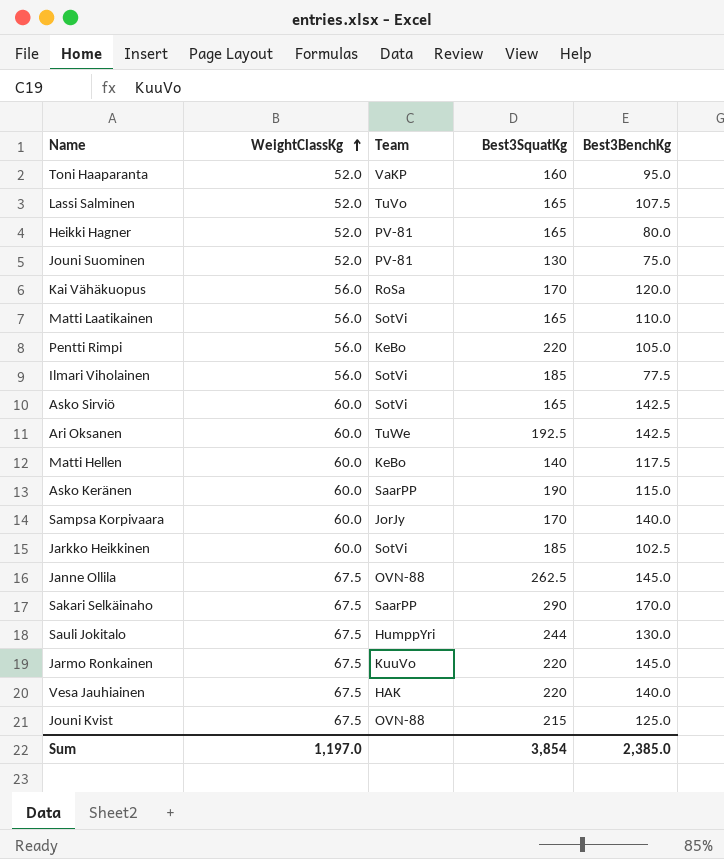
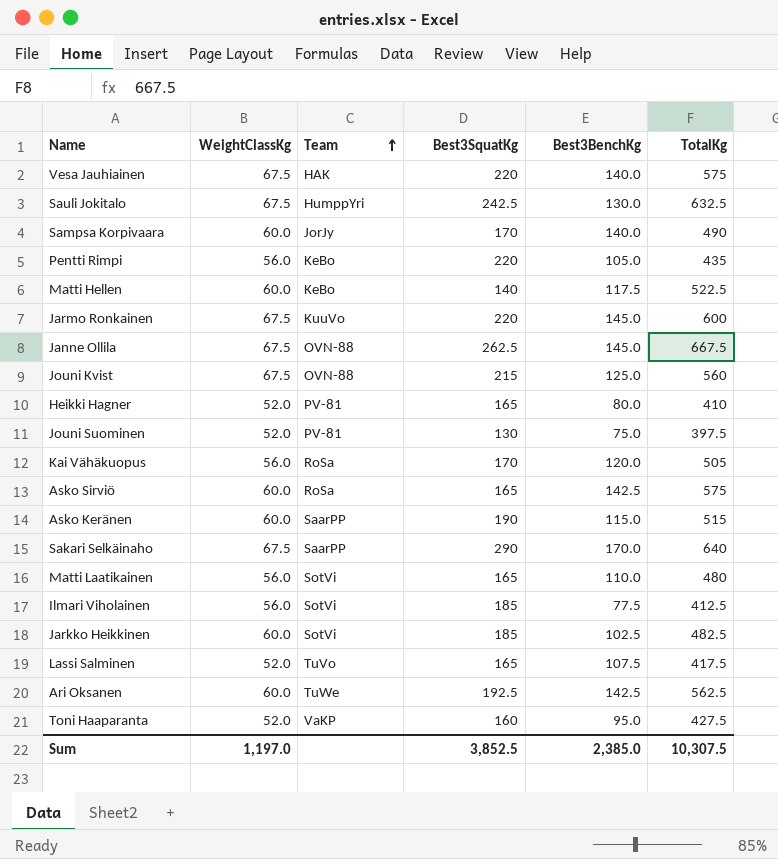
row order: WeightClassKg ascending -> Team ascending
column TotalKg | position: none -> 6
Sauli Jokitalo | Best3SquatKg: 244 -> 242.5
Asko Sirviö | Team: SotVi -> RoSa
Sum | Best3SquatKg: 3,854 -> 3,852.5

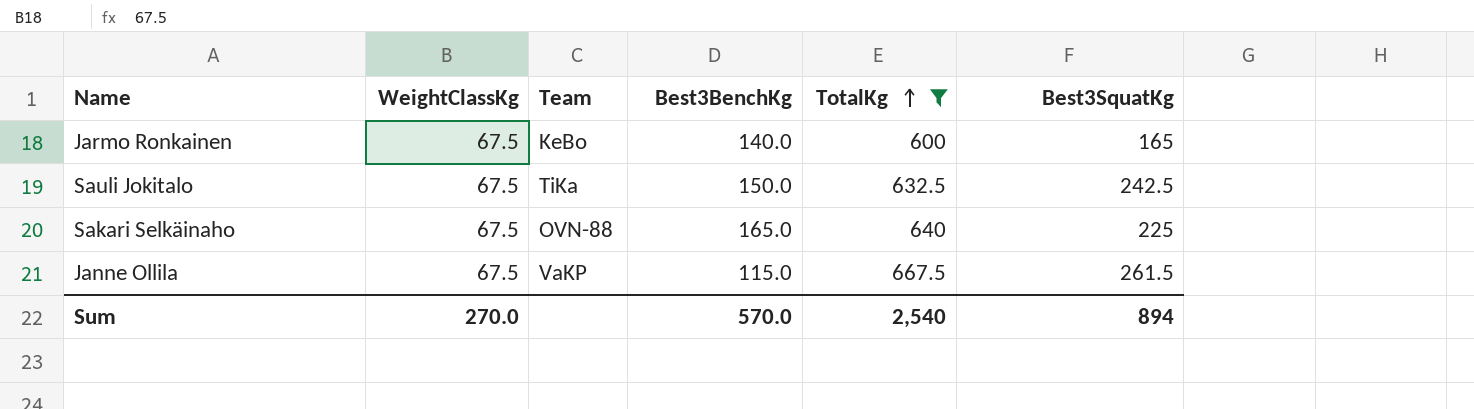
filter: none -> TotalKg >= 600
row order: Team ascending -> TotalKg ascending
column Best3SquatKg | position: 4 -> 6
Jarmo Ronkainen | Team: KuuVo -> KeBo
Jarmo Ronkainen | Best3BenchKg: 145.0 -> 140.0
Jarmo Ronkainen | Best3SquatKg: 220 -> 165
Sauli Jokitalo | Team: HumppYri -> TiKa
Sauli Jokitalo | Best3BenchKg: 130.0 -> 150.0
Sakari Selkäinaho | Team: SaarPP -> OVN-88
Sakari Selkäinaho | Best3BenchKg: 170.0 -> 165.0
Sakari Selkäinaho | Best3SquatKg: 290 -> 225
Janne Ollila | Team: OVN-88 -> VaKP
Janne Ollila | Best3BenchKg: 145.0 -> 115.0
Janne Ollila | Best3SquatKg: 262.5 -> 261.5
Sum | WeightClassKg: 1,197.0 -> 270.0
Sum | Best3BenchKg: 2,385.0 -> 570.0
Sum | TotalKg: 10,307.5 -> 2,540
Sum | Best3SquatKg: 3,852.5 -> 894

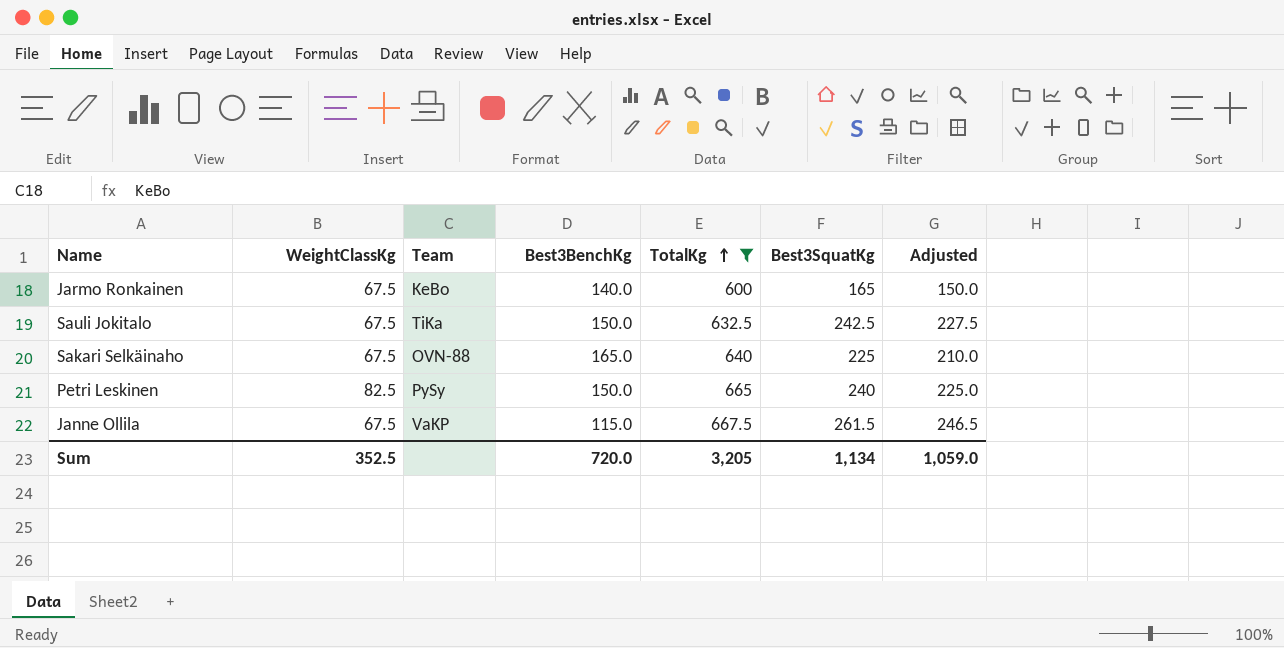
column Adjusted | formula: none -> [Best3SquatKg] - 15
row Petri Leskinen: none -> 82.5 | PySy | 150.0 | 665 | 240 | 225.0
Sum | WeightClassKg: 270.0 -> 352.5
Sum | Best3BenchKg: 570.0 -> 720.0
Sum | TotalKg: 2,540 -> 3,205
Sum | Best3SquatKg: 894 -> 1,134

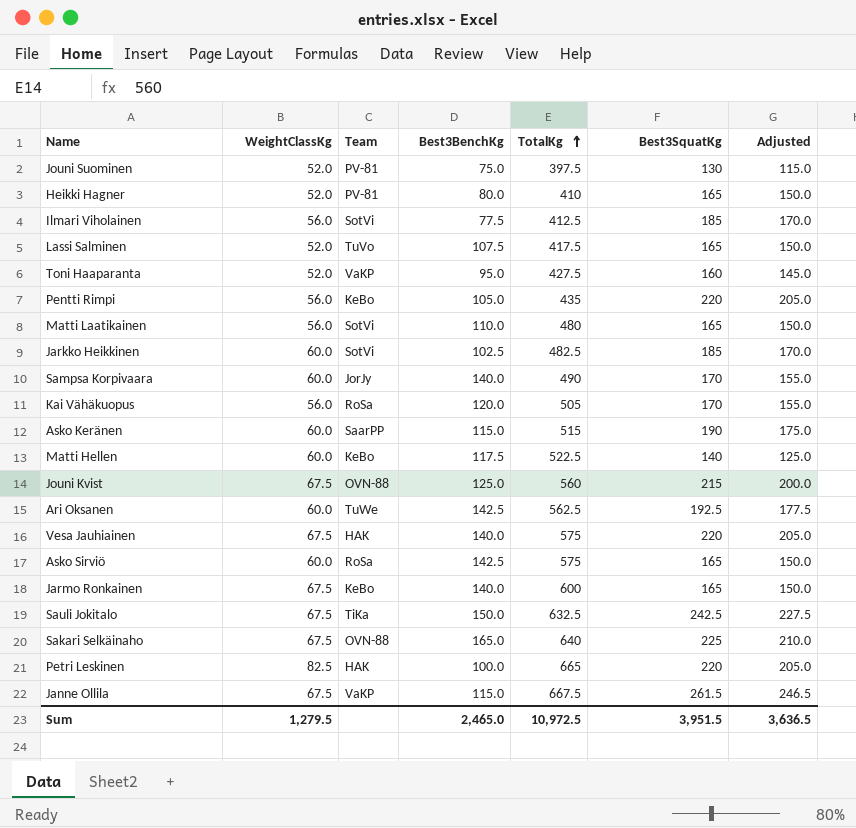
filter: TotalKg >= 600 -> none
Petri Leskinen | Team: PySy -> HAK
Petri Leskinen | Best3BenchKg: 150.0 -> 100.0
Petri Leskinen | Best3SquatKg: 240 -> 220
Petri Leskinen | Adjusted: 225.0 -> 205.0
Sum | WeightClassKg: 352.5 -> 1,279.5
Sum | Best3BenchKg: 720.0 -> 2,465.0
Sum | TotalKg: 3,205 -> 10,972.5
Sum | Best3SquatKg: 1,134 -> 3,951.5
Sum | Adjusted: 1,059.0 -> 3,636.5

